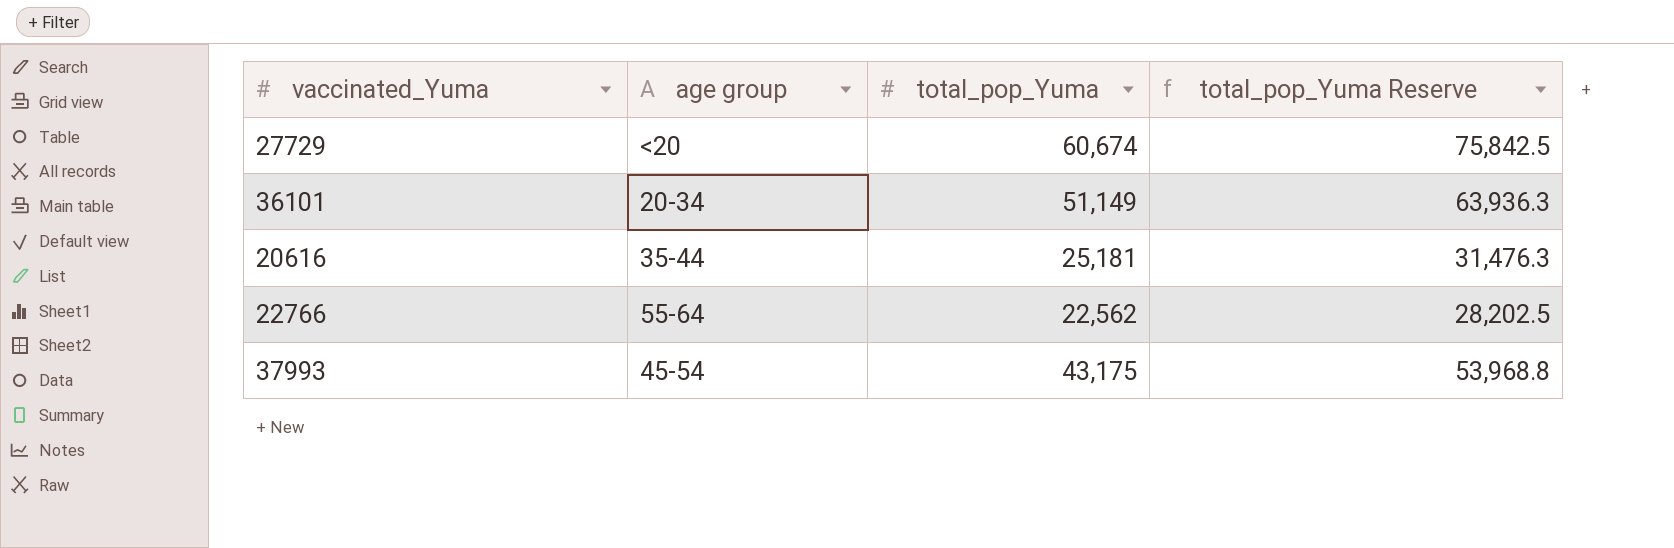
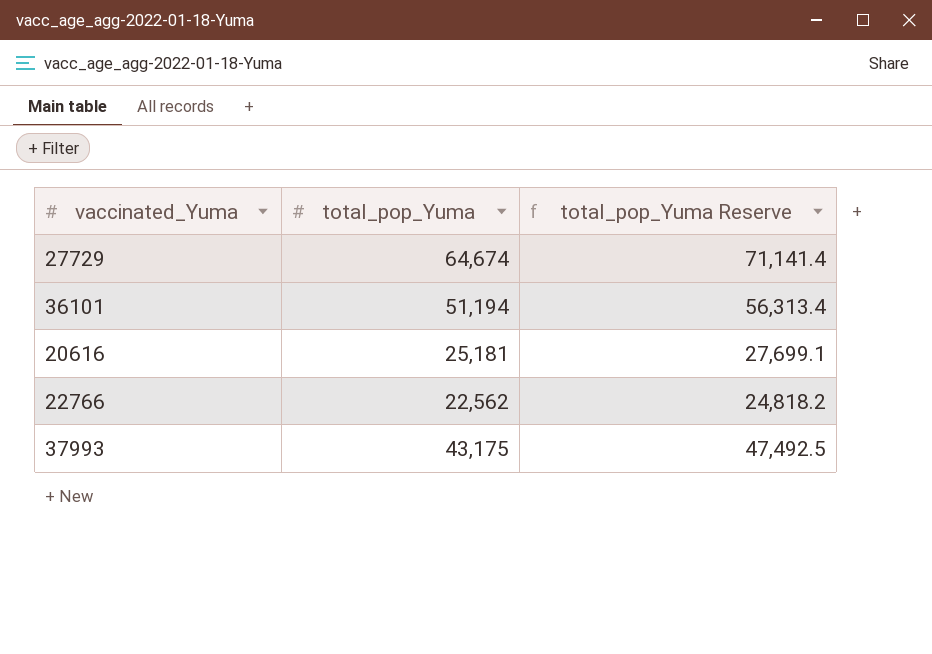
column age group | position: 2 -> none
column total_pop_Yuma Reserve | formula: [total_pop_Yuma] * 1.25 -> [total_pop_Yuma] * 1.1
27729 | total_pop_Yuma: 60,674 -> 64,674
36101 | total_pop_Yuma: 51,149 -> 51,194

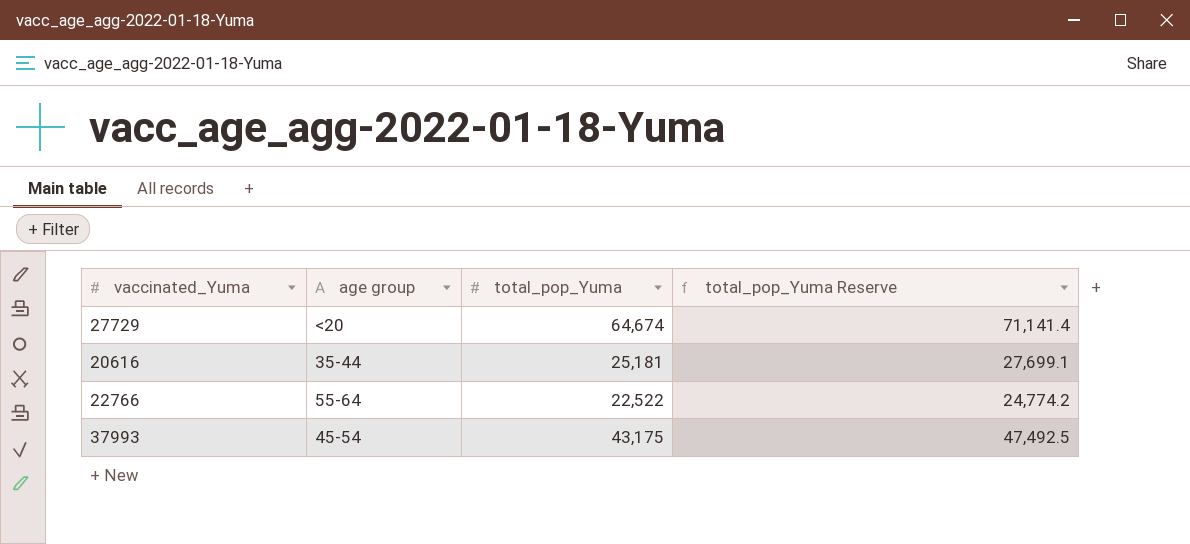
column age group | position: none -> 2
row 36101: 51,194 | 56,313.4 -> none
22766 | total_pop_Yuma: 22,562 -> 22,522
22766 | total_pop_Yuma Reserve: 24,818.2 -> 24,774.2

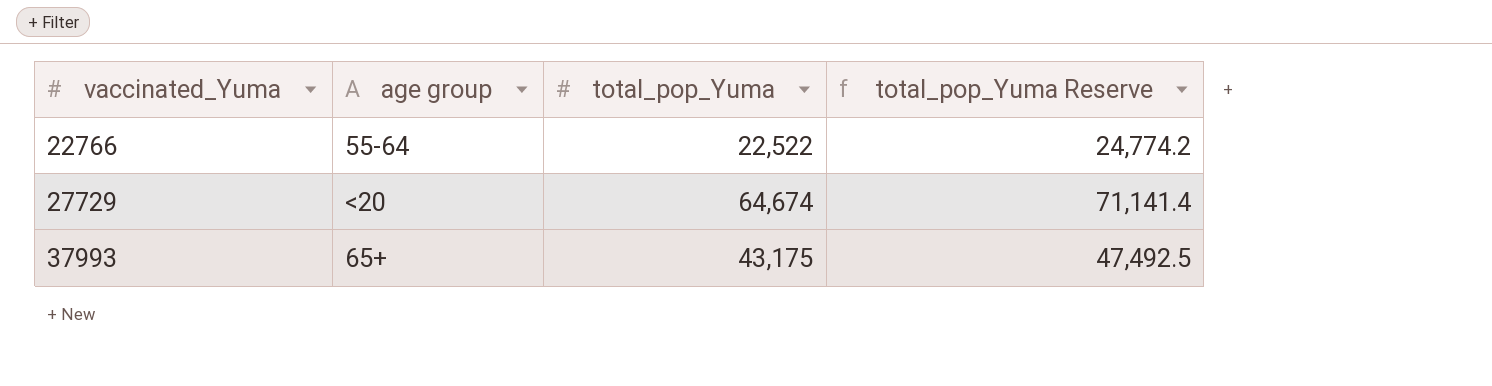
row order: none -> vaccinated_Yuma ascending
row 20616: 35-44 | 25,181 | 27,699.1 -> none
37993 | age group: 45-54 -> 65+

